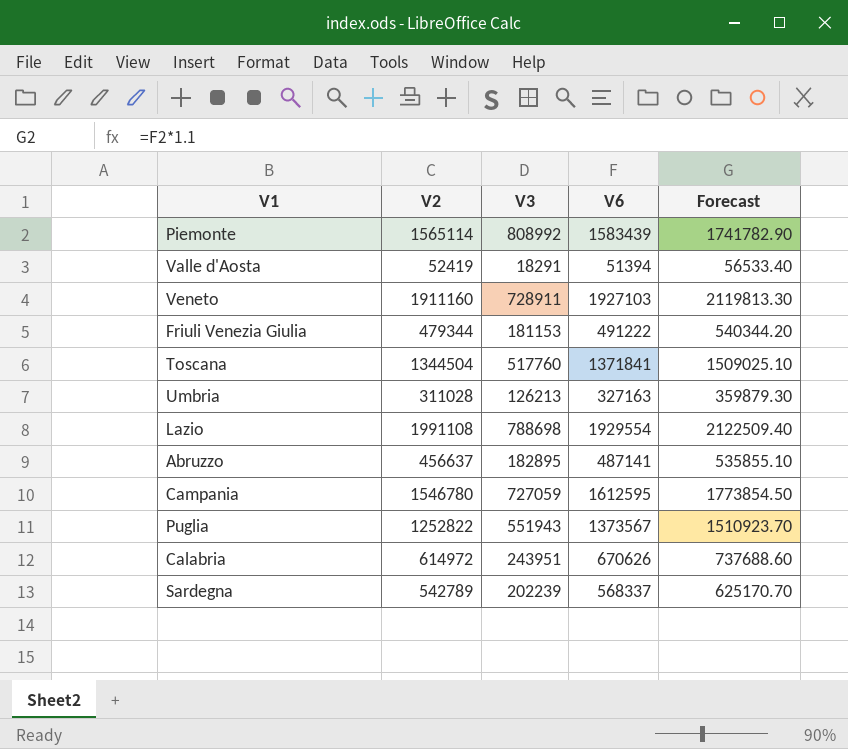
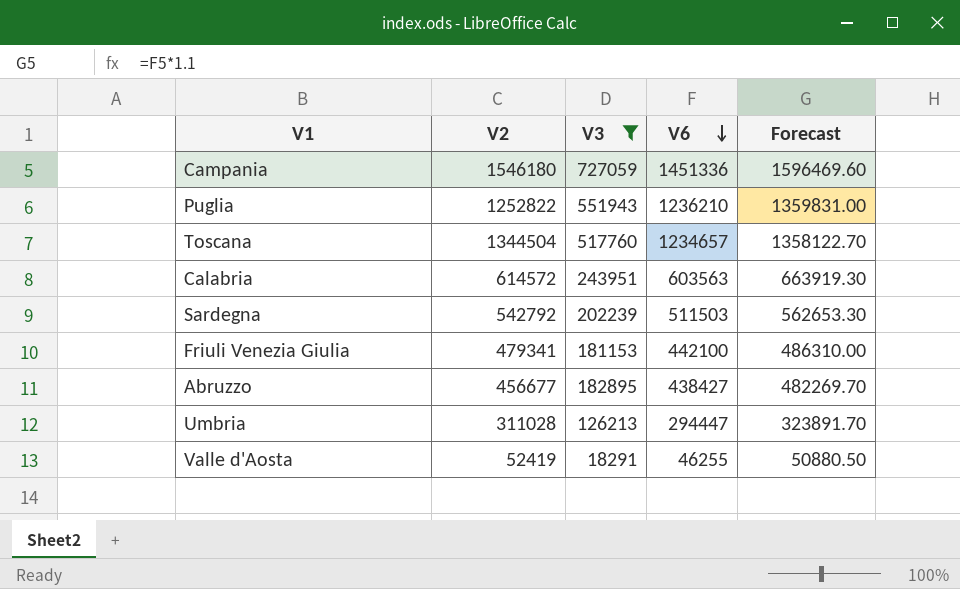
filter: none -> V3 <= 727059
row order: none -> V6 descending
Campania | V2: 1546780 -> 1546180
Campania | V6: 1612595 -> 1451336
Campania | Forecast: 1773854.50 -> 1596469.60
Puglia | V6: 1373567 -> 1236210
Puglia | Forecast: 1510923.70 -> 1359831.00
Toscana | V6: 1371841 -> 1234657
Toscana | Forecast: 1509025.10 -> 1358122.70
Calabria | V2: 614972 -> 614572
Calabria | V6: 670626 -> 603563
Calabria | Forecast: 737688.60 -> 663919.30
Sardegna | V2: 542789 -> 542792
Sardegna | V6: 568337 -> 511503
Sardegna | Forecast: 625170.70 -> 562653.30
Friuli Venezia Giulia | V2: 479344 -> 479341
Friuli Venezia Giulia | V6: 491222 -> 442100
Friuli Venezia Giulia | Forecast: 540344.20 -> 486310.00
Abruzzo | V2: 456637 -> 456677
Abruzzo | V6: 487141 -> 438427
Abruzzo | Forecast: 535855.10 -> 482269.70
Umbria | V6: 327163 -> 294447
Umbria | Forecast: 359879.30 -> 323891.70
Valle d'Aosta | V6: 51394 -> 46255
Valle d'Aosta | Forecast: 56533.40 -> 50880.50

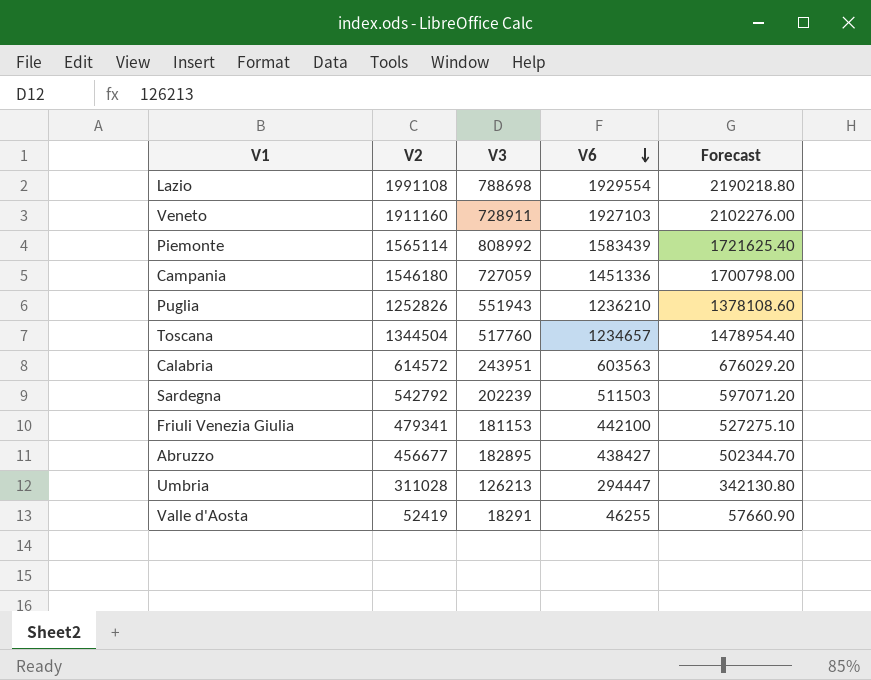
filter: V3 <= 727059 -> none
column Forecast | formula: [V6] * 1.1 -> [V2] * 1.1
Puglia | V2: 1252822 -> 1252826

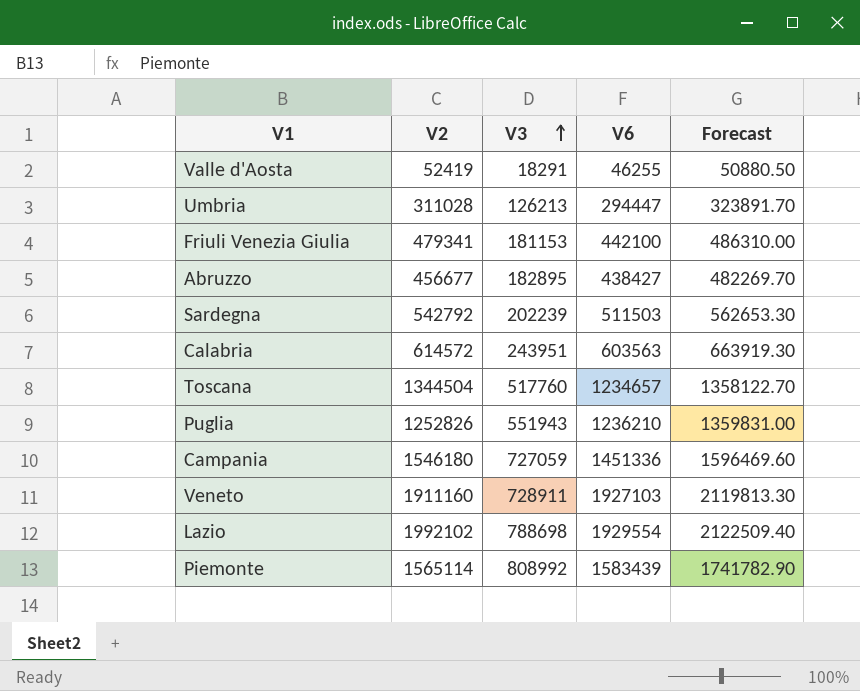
row order: V6 descending -> V3 ascending
column Forecast | formula: [V2] * 1.1 -> [V6] * 1.1
Lazio | V2: 1991108 -> 1992102

